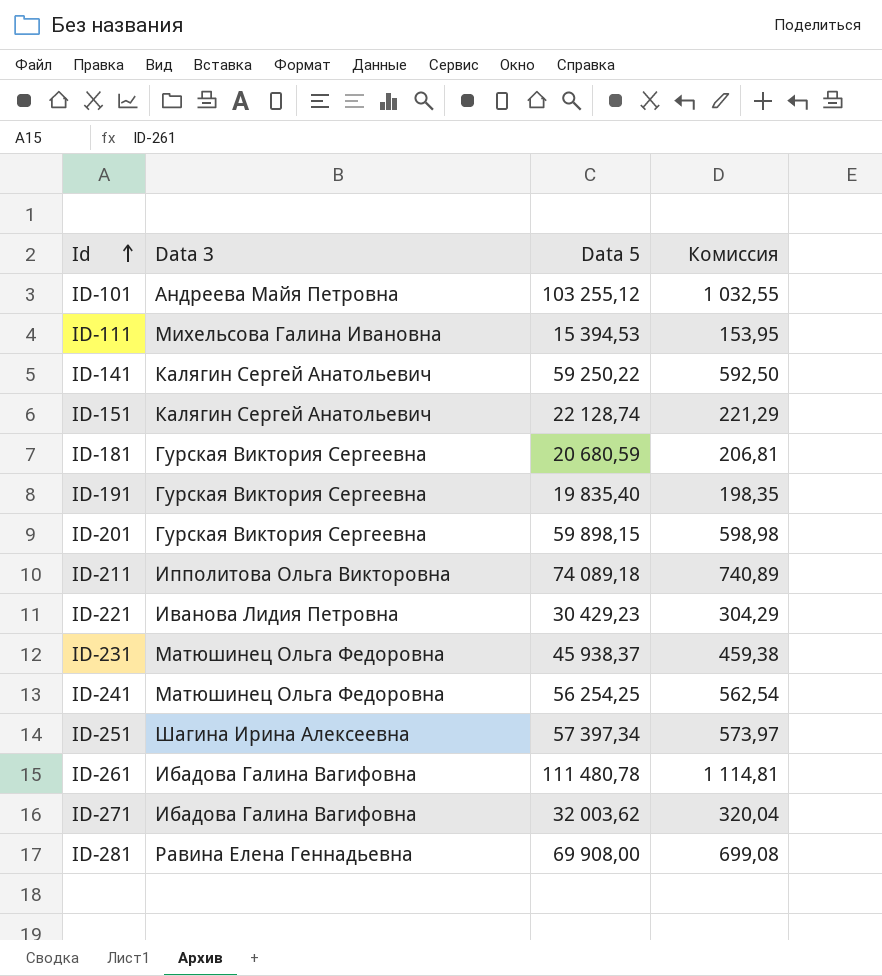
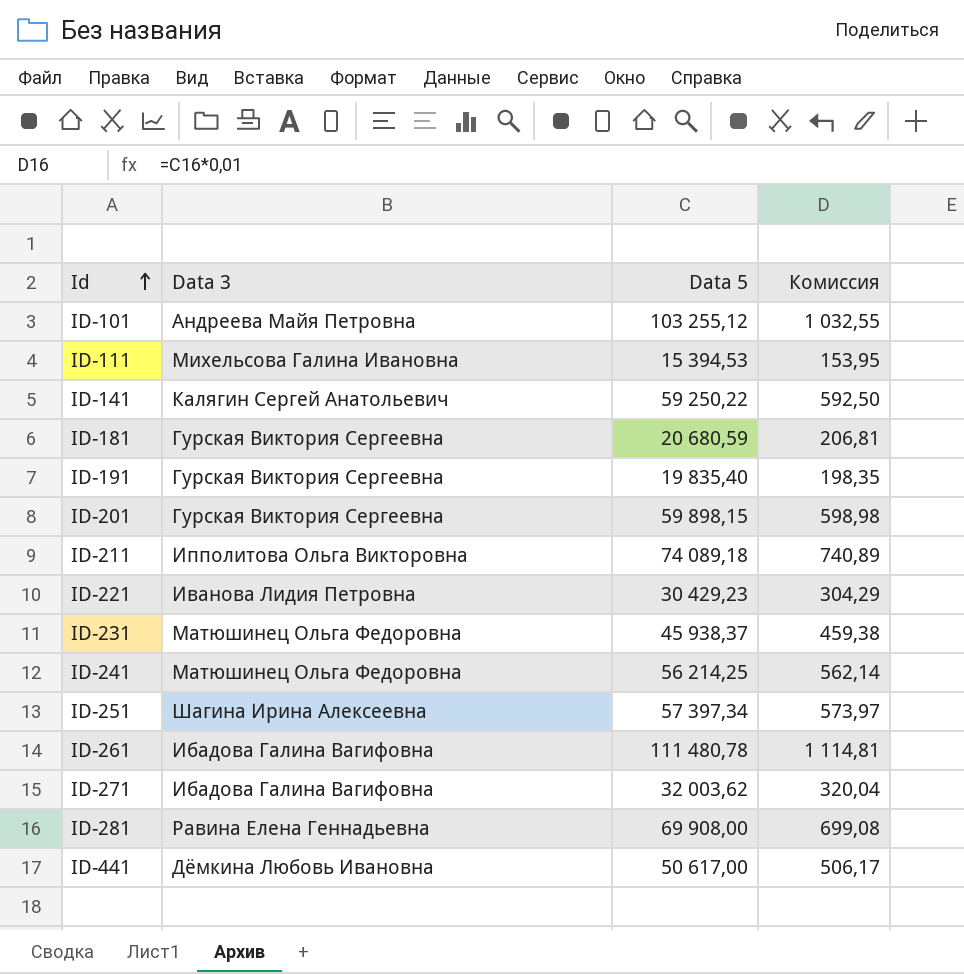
row ID-151: Калягин Сергей Анатольевич | 22 128,74 | 221,29 -> none
ID-241 | Data 5: 56 254,25 -> 56 214,25
ID-241 | Комиссия: 562,54 -> 562,14
row ID-441: none -> Дёмкина Любовь Ивановна | 50 617,00 | 506,17

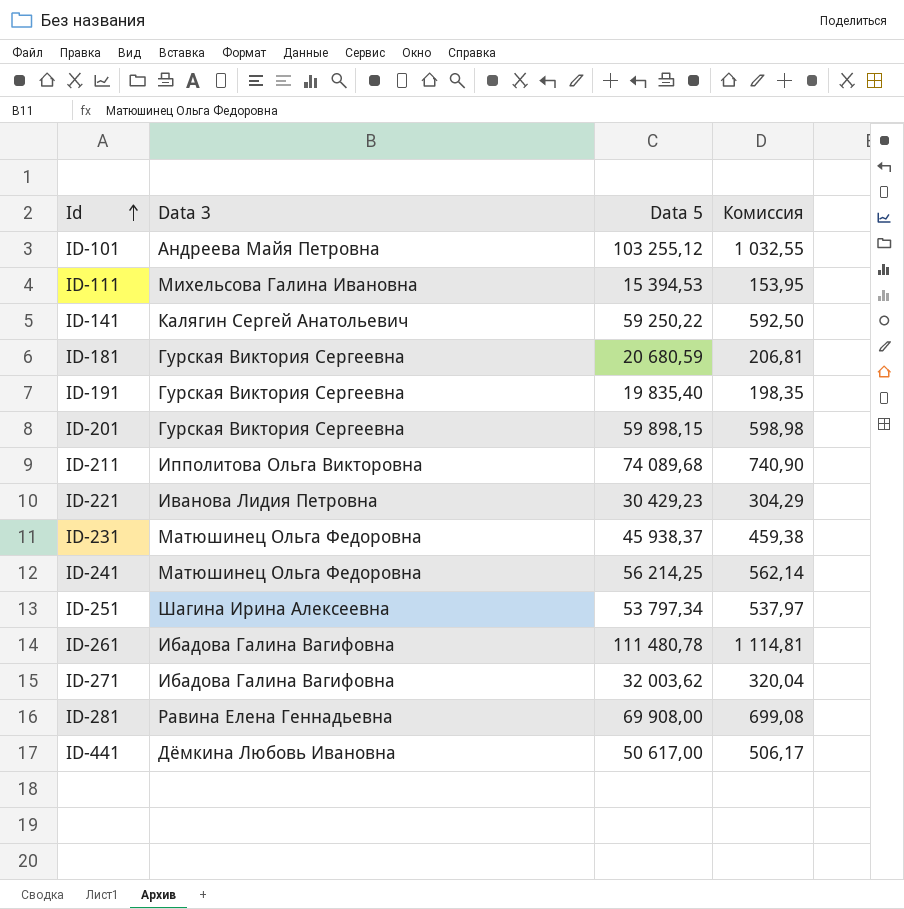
ID-211 | Data 5: 74 089,18 -> 74 089,68
ID-211 | Комиссия: 740,89 -> 740,90
ID-251 | Data 5: 57 397,34 -> 53 797,34
ID-251 | Комиссия: 573,97 -> 537,97

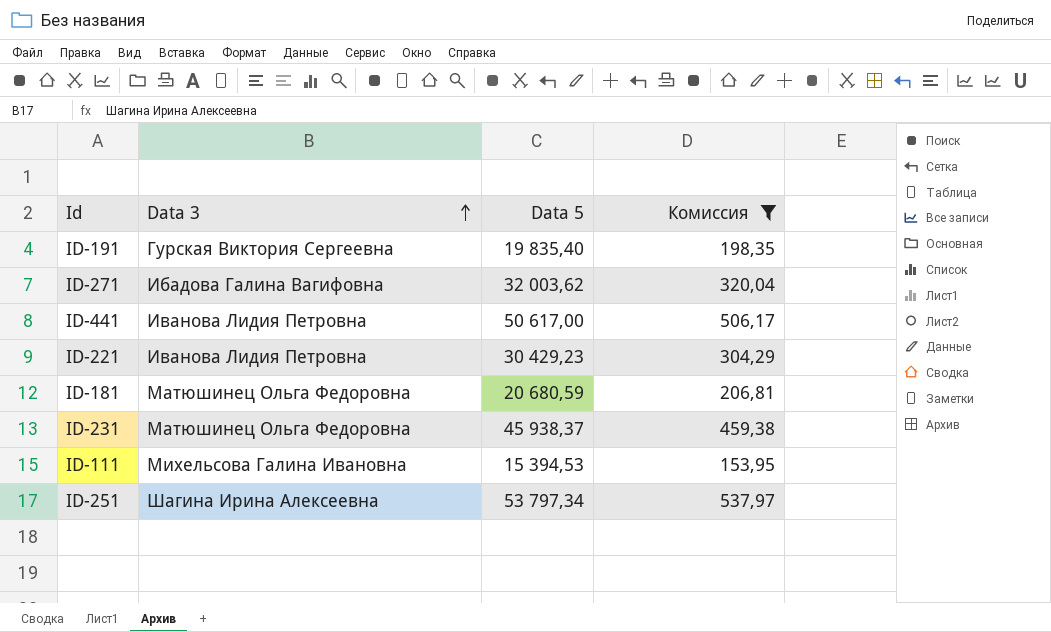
filter: none -> Комиссия <= 537,97
row order: Id ascending -> Data 3 ascending
ID-441 | Data 3: Дёмкина Любовь Ивановна -> Иванова Лидия Петровна
ID-181 | Data 3: Гурская Виктория Сергеевна -> Матюшинец Ольга Федоровна

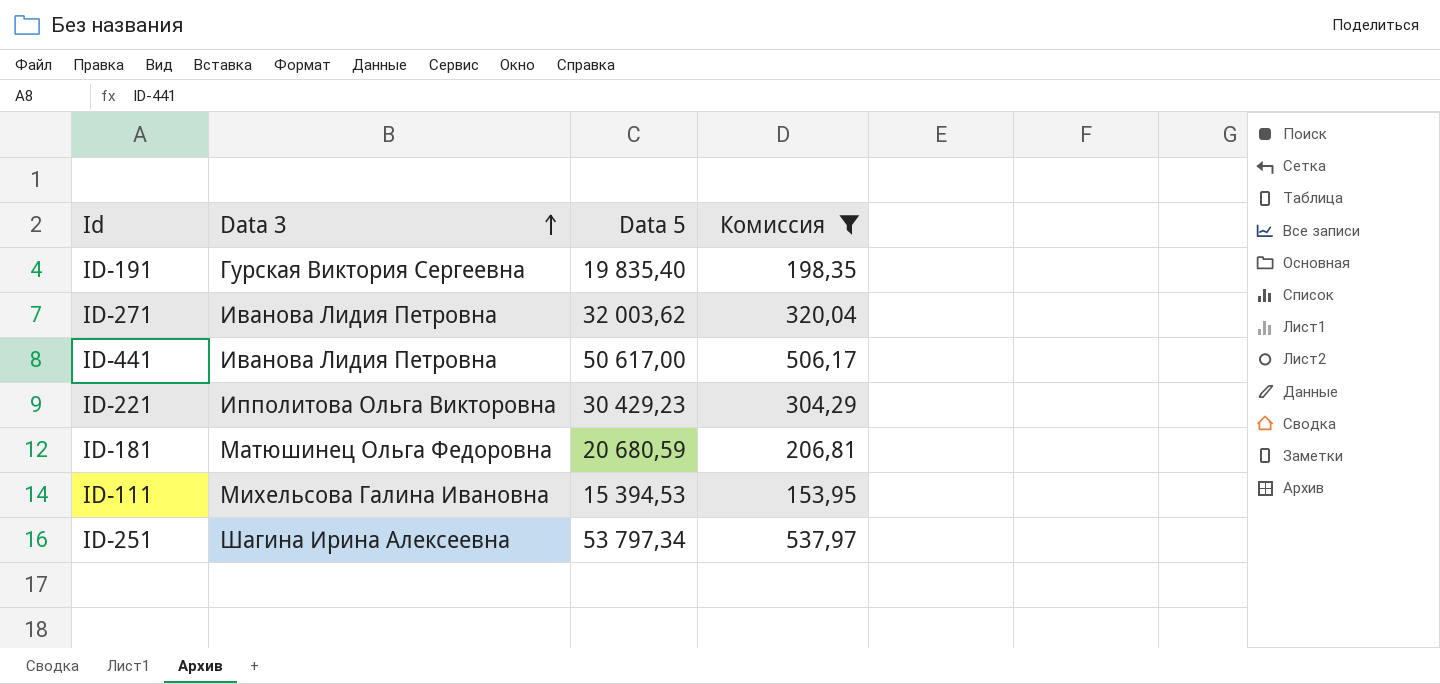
row ID-231: Матюшинец Ольга Федоровна | 45 938,37 | 459,38 -> none
ID-271 | Data 3: Ибадова Галина Вагифовна -> Иванова Лидия Петровна
ID-221 | Data 3: Иванова Лидия Петровна -> Ипполитова Ольга Викторовна

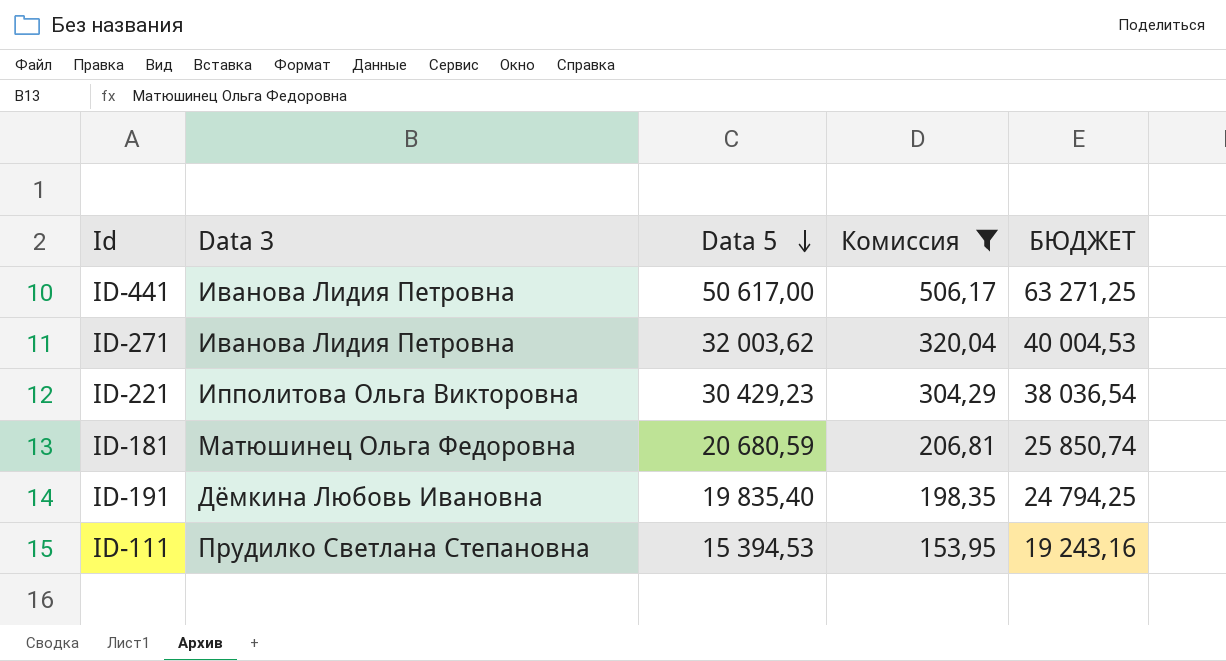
row order: Data 3 ascending -> Data 5 descending
column БЮДЖЕТ | formula: none -> [Data 5] * 1,25
row ID-251: Шагина Ирина Алексеевна | 53 797,34 | 537,97 -> none
ID-191 | Data 3: Гурская Виктория Сергеевна -> Дёмкина Любовь Ивановна
ID-111 | Data 3: Михельсова Галина Ивановна -> Прудилко Светлана Степановна

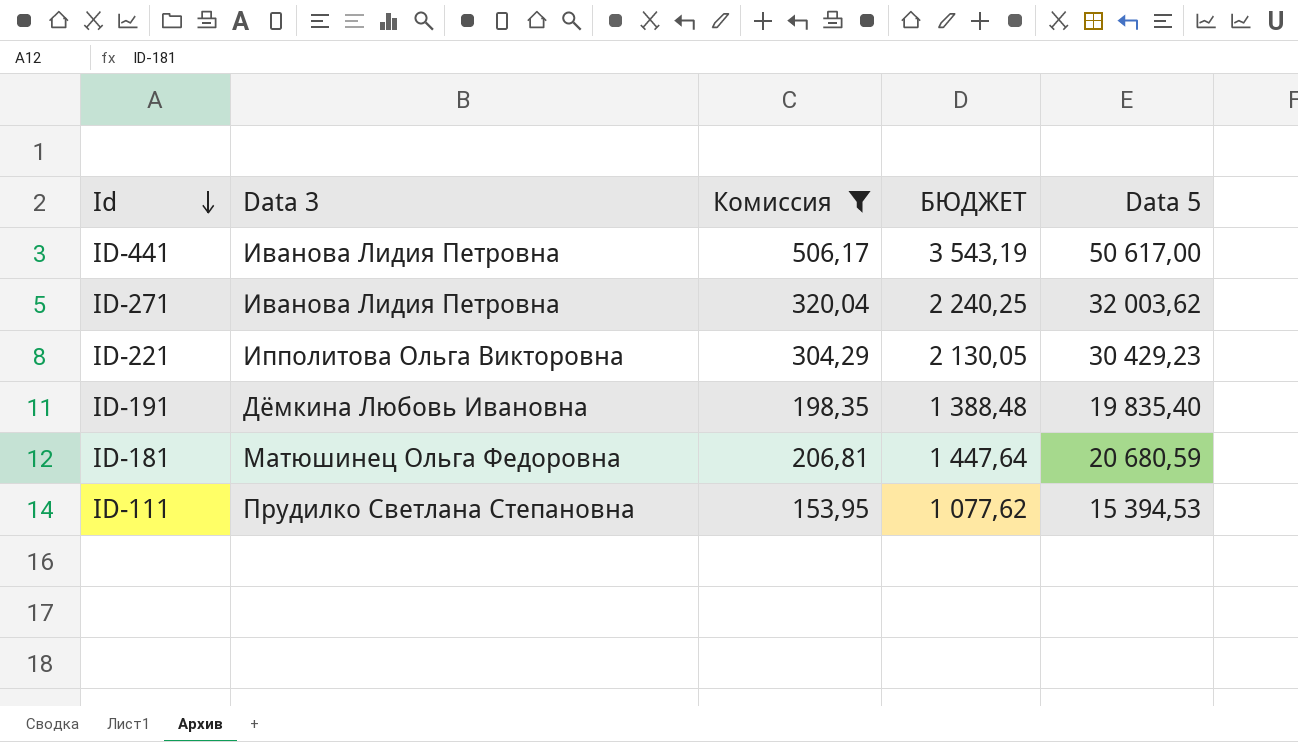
row order: Data 5 descending -> Id descending
column БЮДЖЕТ | formula: [Data 5] * 1,25 -> [Data 5] * 0,07
column Data 5 | position: 3 -> 5

